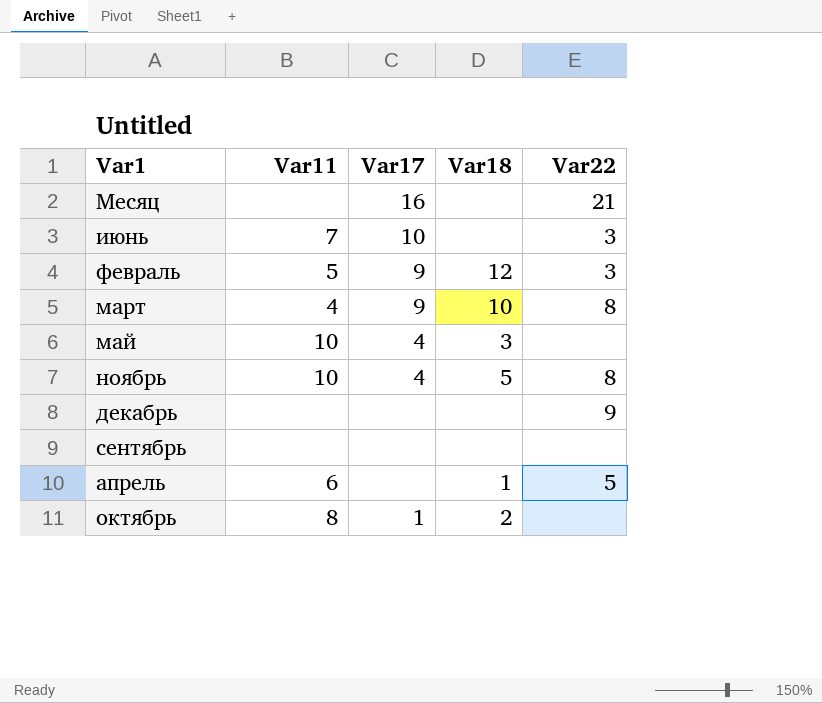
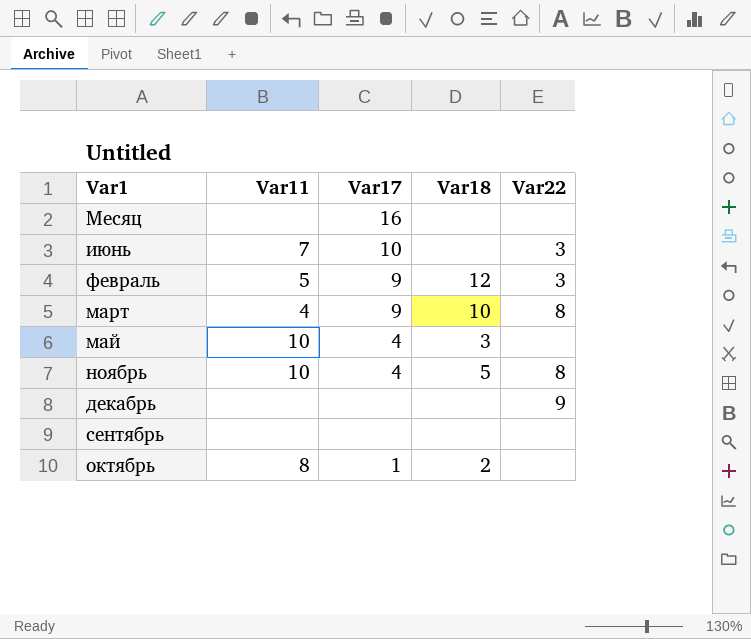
row апрель: 6 | none | 1 | 5 -> none
Месяц | Var22: 21 -> none

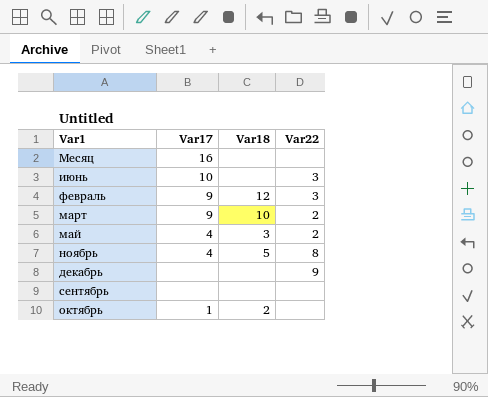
column Var11 | position: 2 -> none
март | Var22: 8 -> 2
май | Var22: none -> 2

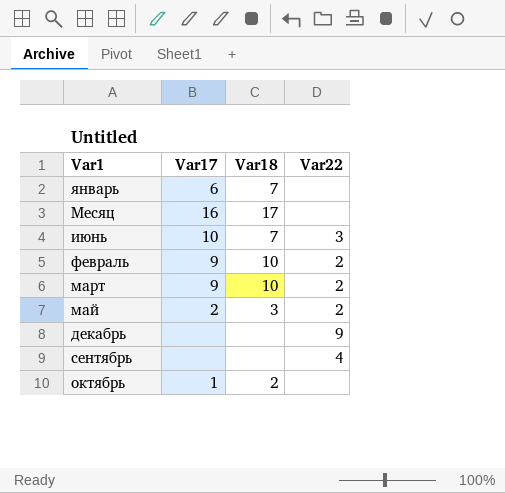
row ноябрь: 4 | 5 | 8 -> none
row январь: none -> 6 | 7 | none
Месяц | Var18: none -> 17
июнь | Var18: none -> 7
февраль | Var18: 12 -> 10
февраль | Var22: 3 -> 2
май | Var17: 4 -> 2
сентябрь | Var22: none -> 4

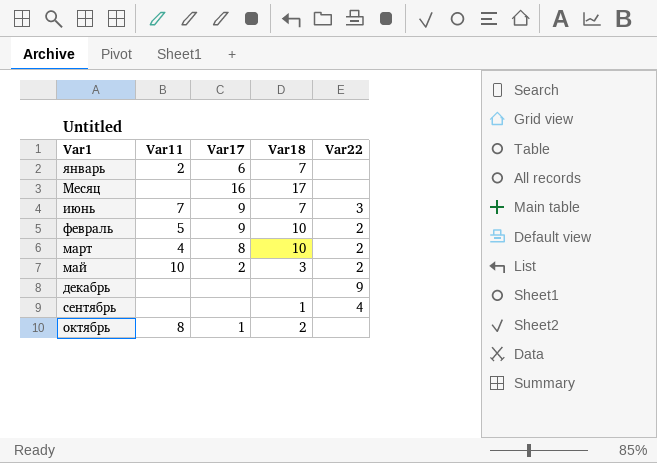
column Var11 | position: none -> 2
июнь | Var17: 10 -> 9
март | Var17: 9 -> 8
сентябрь | Var18: none -> 1

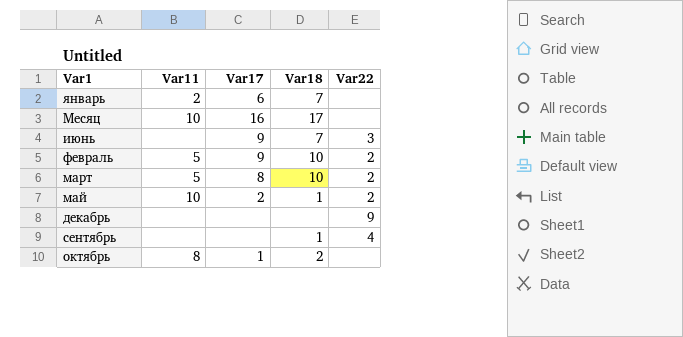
Месяц | Var11: none -> 10
июнь | Var11: 7 -> none
март | Var11: 4 -> 5
май | Var18: 3 -> 1

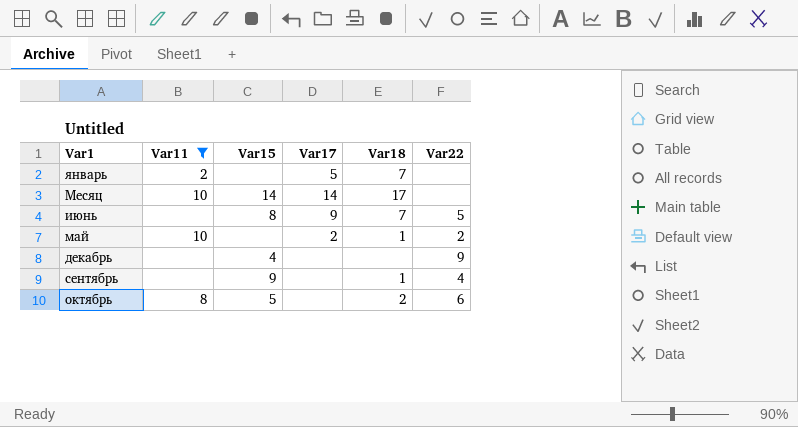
filter: none -> Var11 != 5
column Var15 | position: none -> 3
январь | Var17: 6 -> 5
Месяц | Var17: 16 -> 14
июнь | Var22: 3 -> 5
октябрь | Var17: 1 -> none
октябрь | Var22: none -> 6

